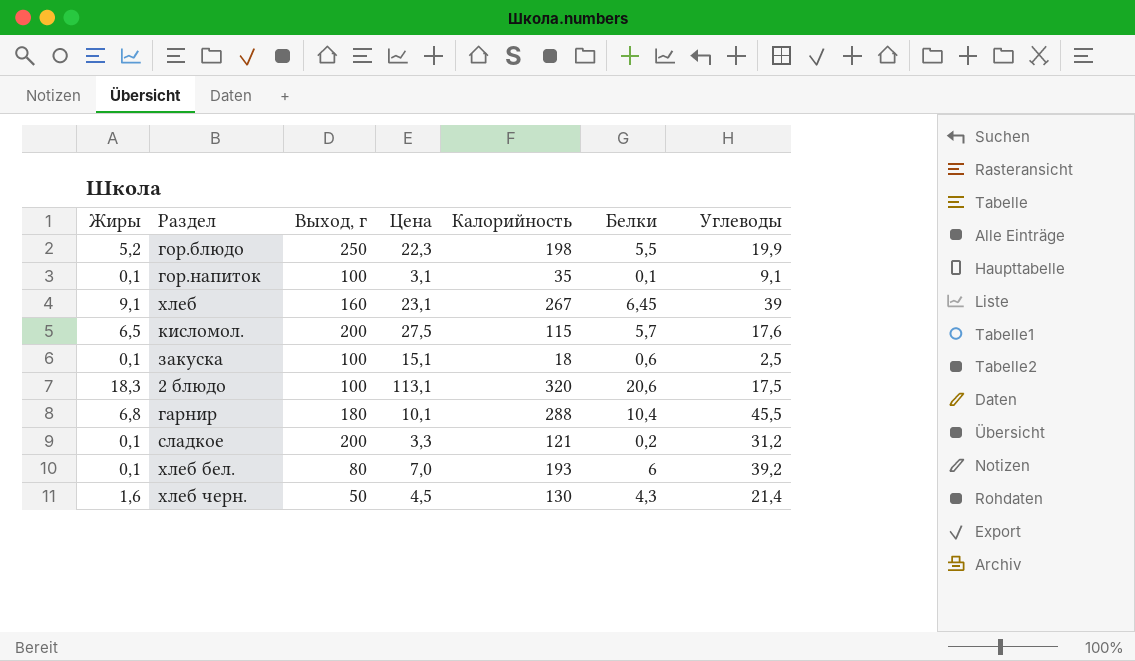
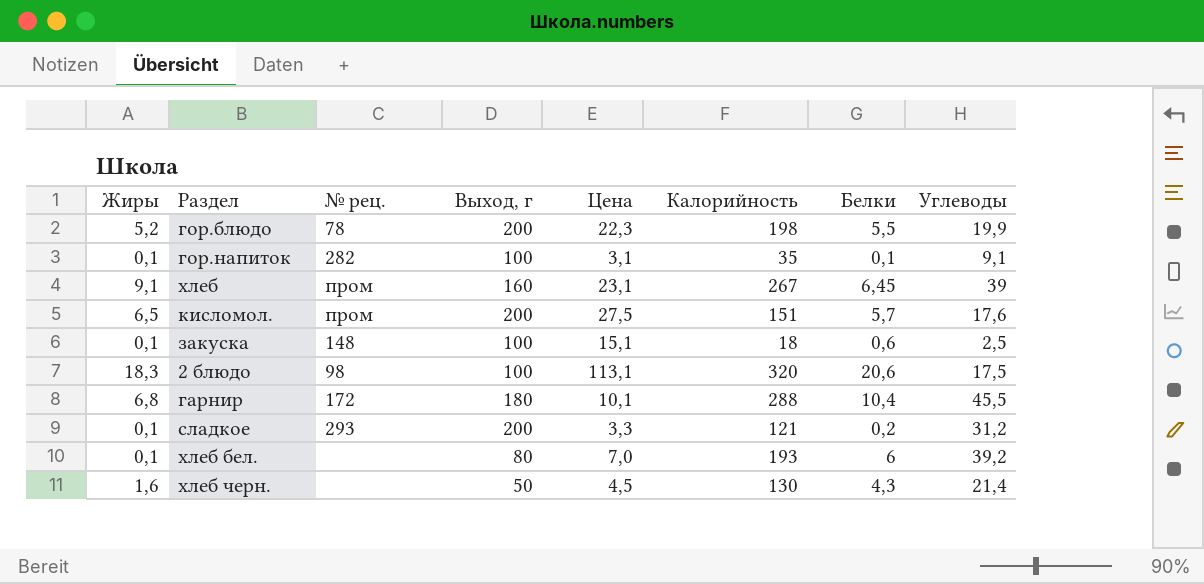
column № рец. | position: none -> 3
гор.блюдо | Выход, г: 250 -> 200
кисломол. | Калорийность: 115 -> 151

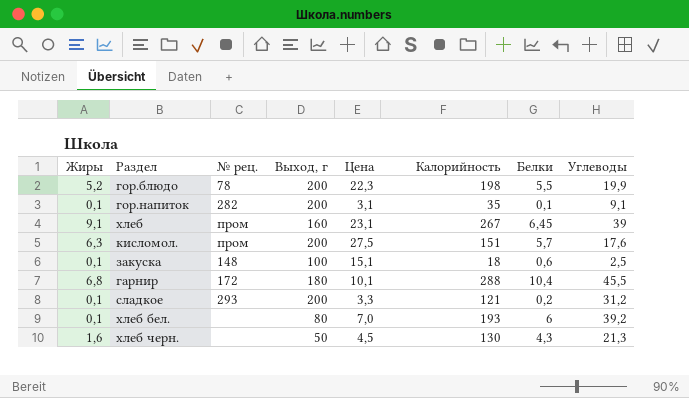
row 2 блюдо: 18,3 | 98 | 100 | 113,1 | 320 | 20,6 | 17,5 -> none
гор.напиток | Выход, г: 100 -> 200
кисломол. | Жиры: 6,5 -> 6,3
хлеб черн. | Углеводы: 21,4 -> 21,3

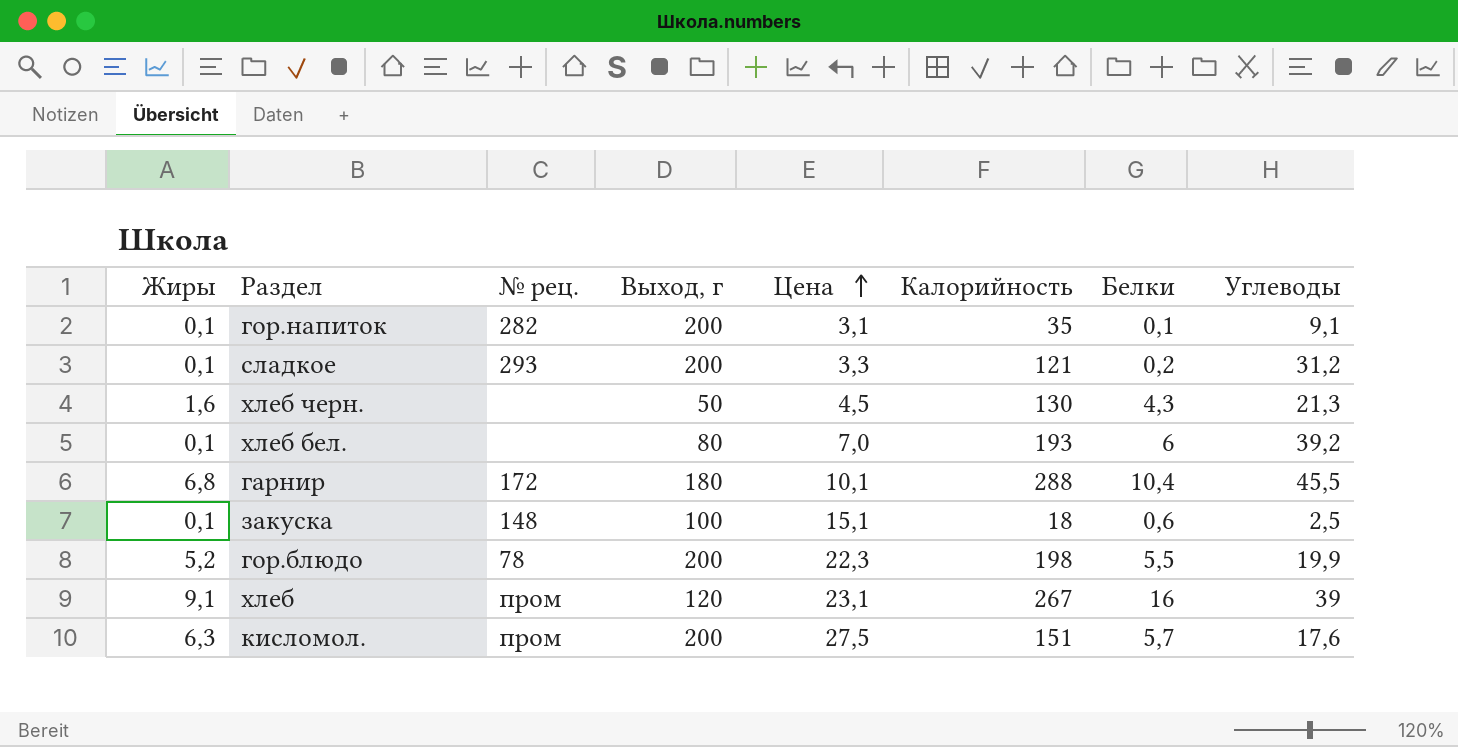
row order: none -> Цена ascending
хлеб | Выход, г: 160 -> 120
хлеб | Белки: 6,45 -> 16

